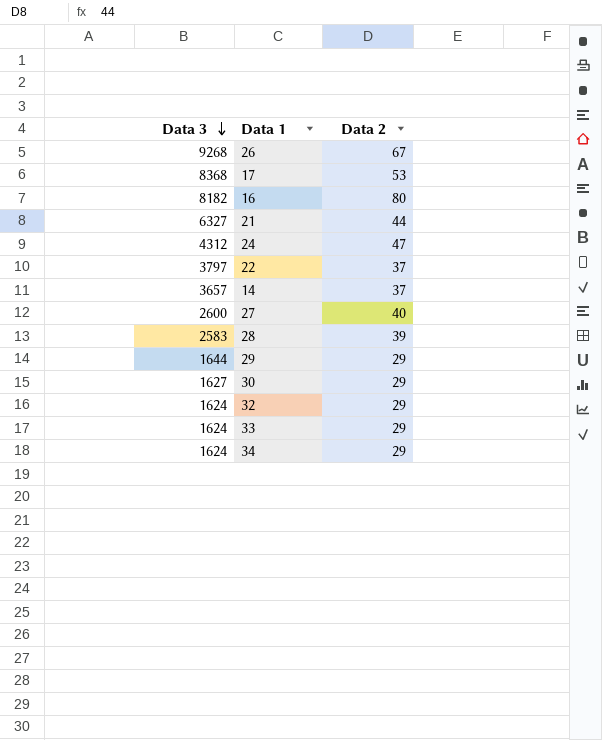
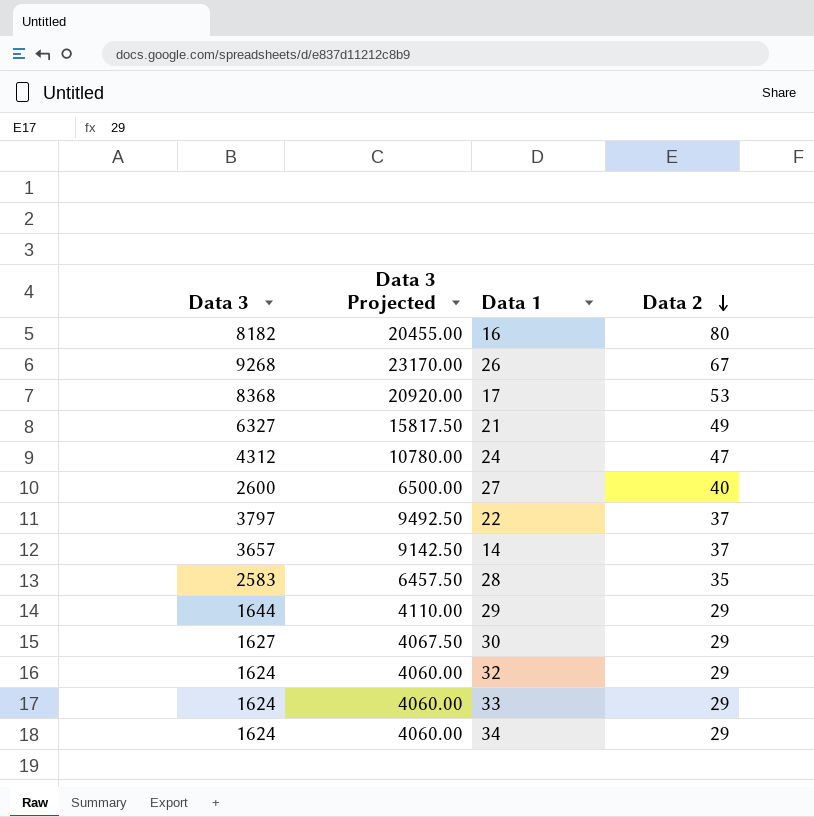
row order: Data 3 descending -> Data 2 descending
column Data 3 Projected | formula: none -> [Data 3] * 2.5
21 | Data 2: 44 -> 49
28 | Data 2: 39 -> 35

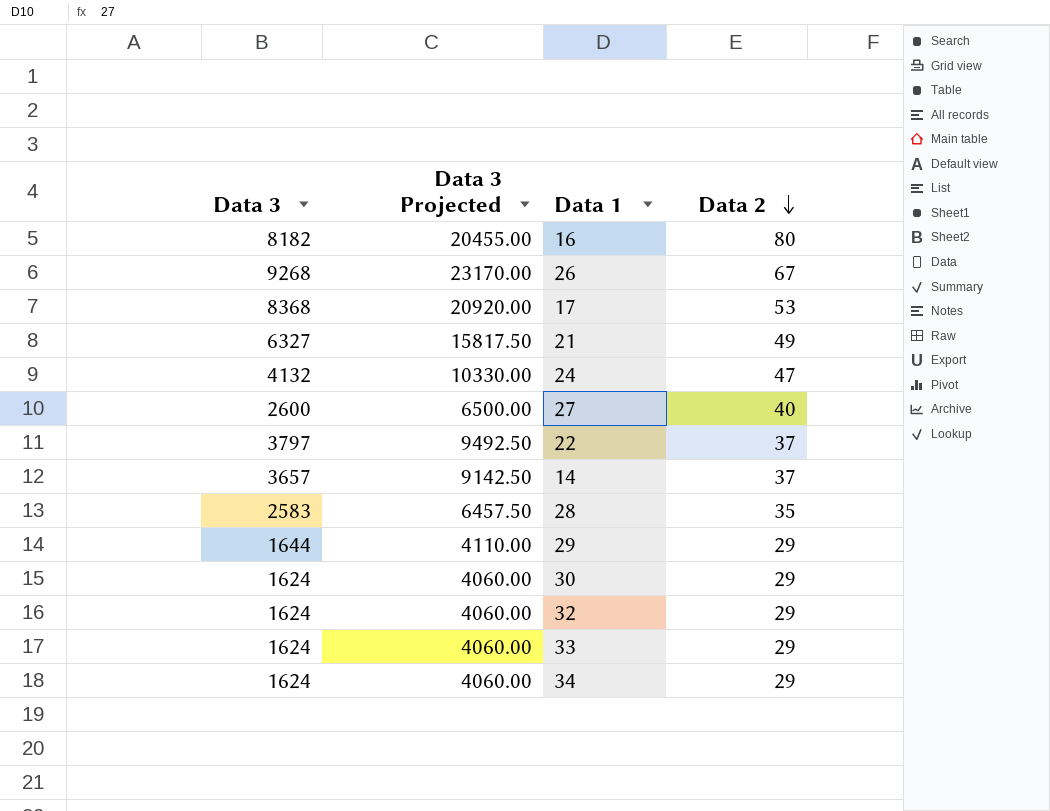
24 | Data 3: 4312 -> 4132
24 | Data 3 Projected: 10780.00 -> 10330.00
30 | Data 3: 1627 -> 1624
30 | Data 3 Projected: 4067.50 -> 4060.00

